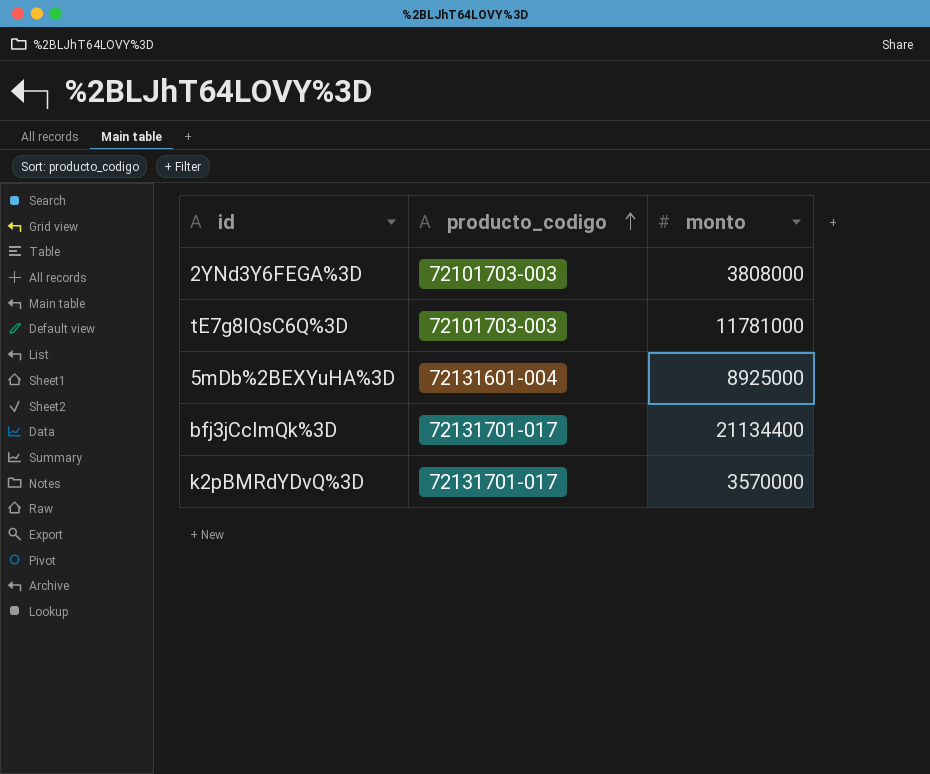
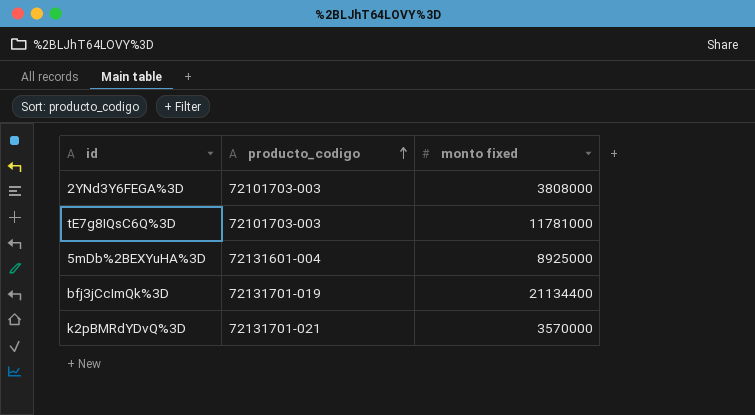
column name: monto -> monto fixed
bfj3jCcImQk%3D | producto_codigo: 72131701-017 -> 72131701-019
k2pBMRdYDvQ%3D | producto_codigo: 72131701-017 -> 72131701-021

